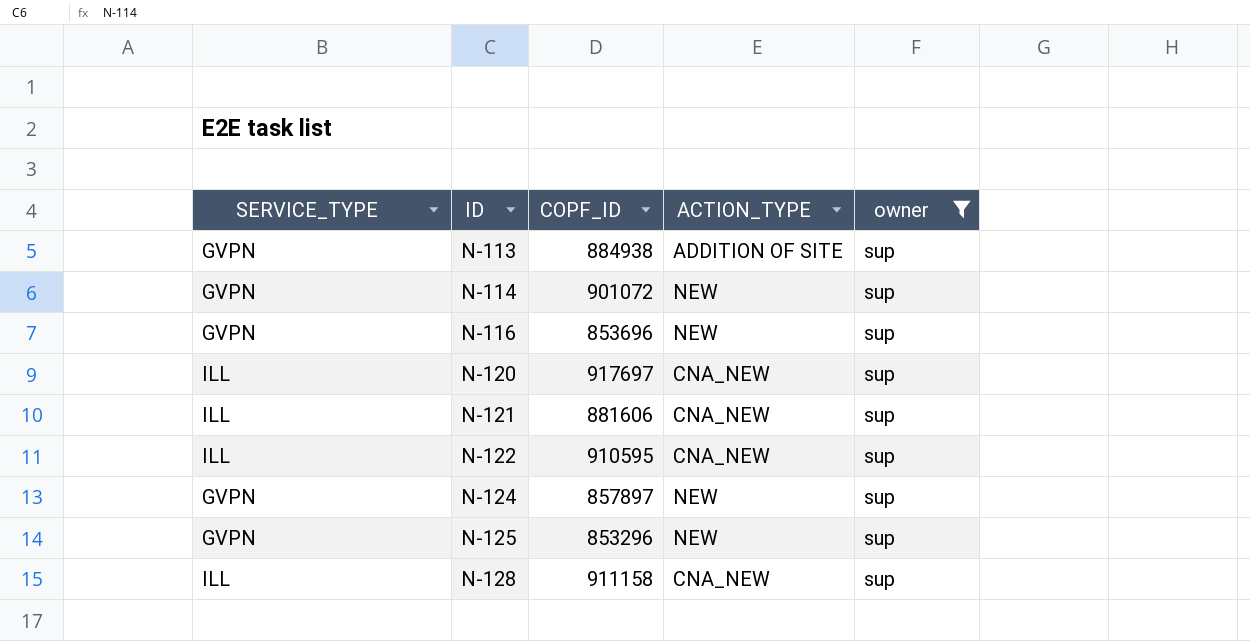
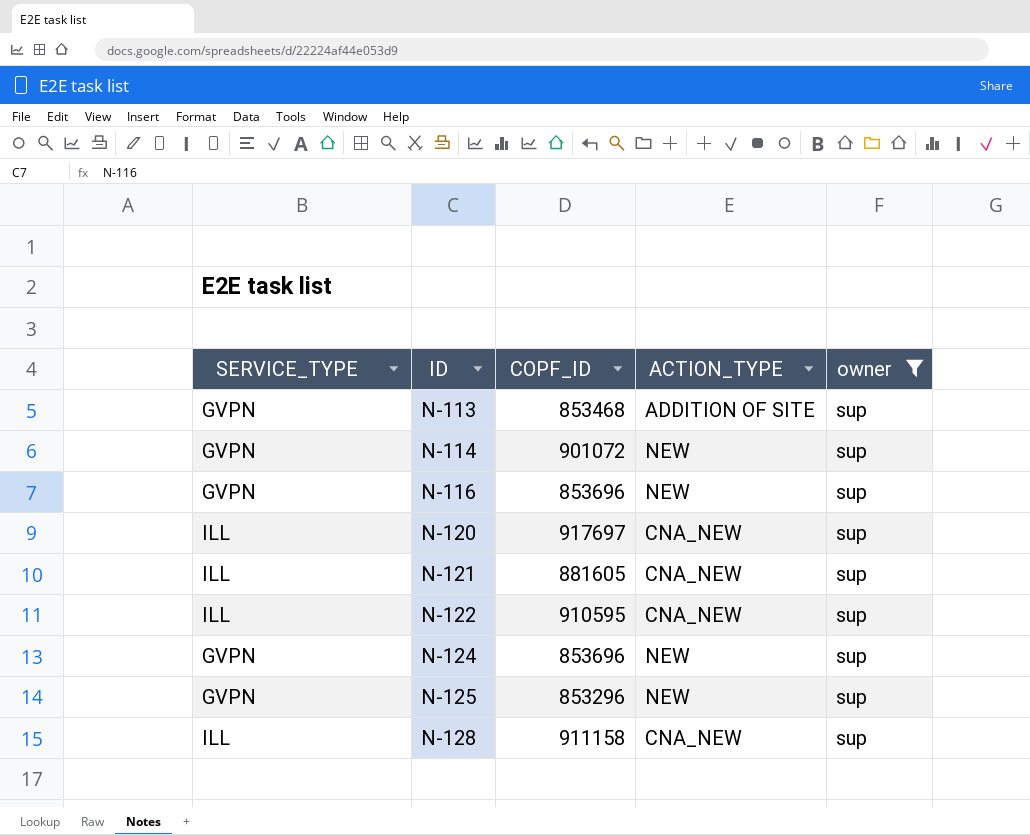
N-113 | COPF_ID: 884938 -> 853468
N-121 | COPF_ID: 881606 -> 881605
N-124 | COPF_ID: 857897 -> 853696

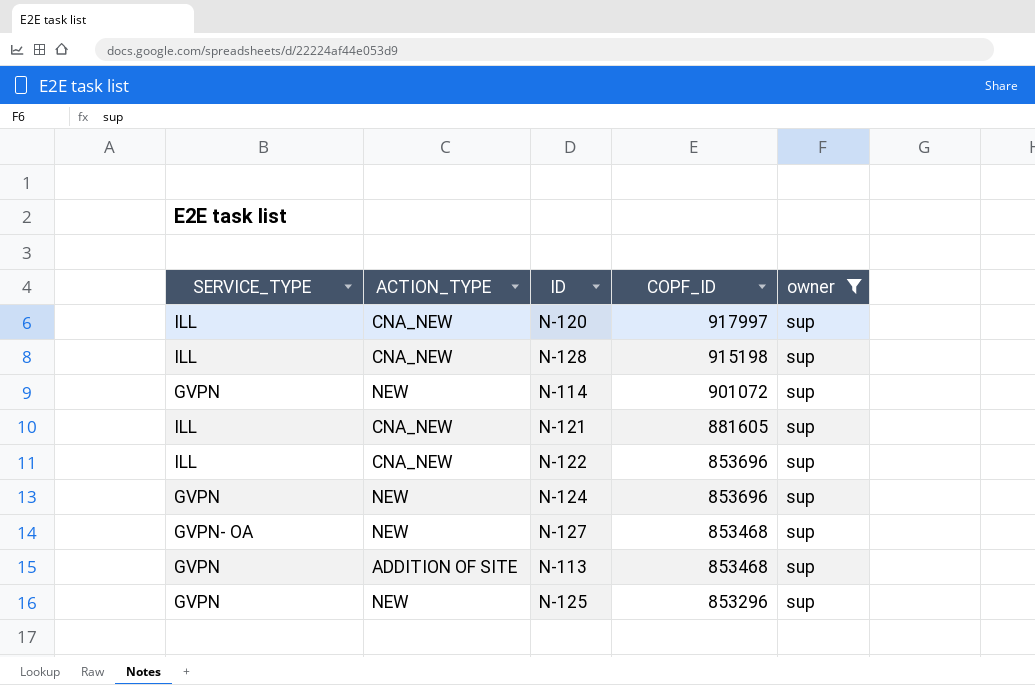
row order: ID ascending -> COPF_ID descending
column ACTION_TYPE | position: 4 -> 2
row N-116: GVPN | 853696 | NEW | sup -> none
N-120 | COPF_ID: 917697 -> 917997
N-128 | COPF_ID: 911158 -> 915198
N-122 | COPF_ID: 910595 -> 853696
row N-127: none -> GVPN- OA | NEW | 853468 | sup

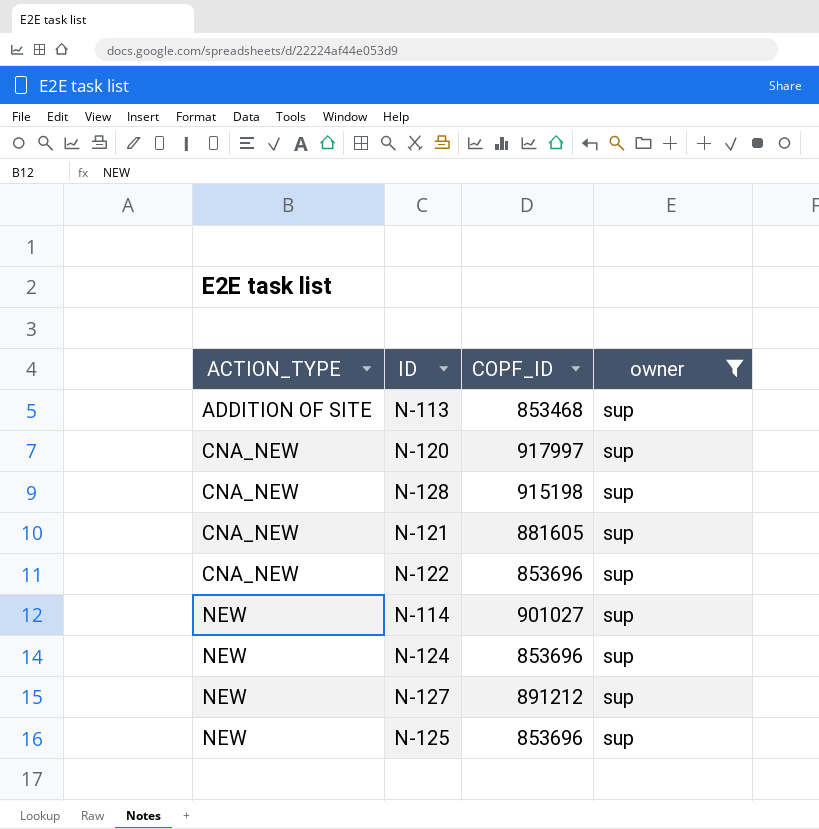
row order: COPF_ID descending -> ACTION_TYPE ascending
column SERVICE_TYPE | position: 1 -> none
N-114 | COPF_ID: 901072 -> 901027
N-127 | COPF_ID: 853468 -> 891212
N-125 | COPF_ID: 853296 -> 853696

